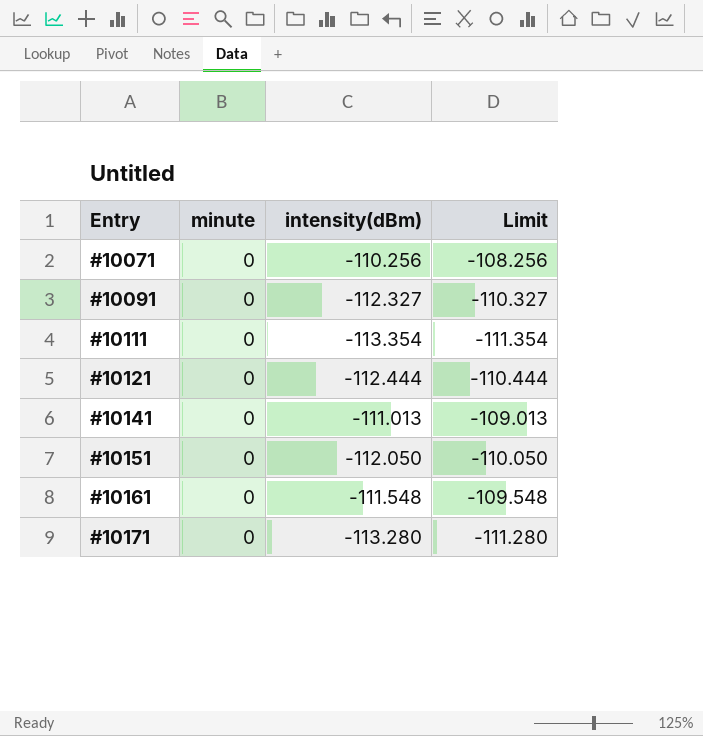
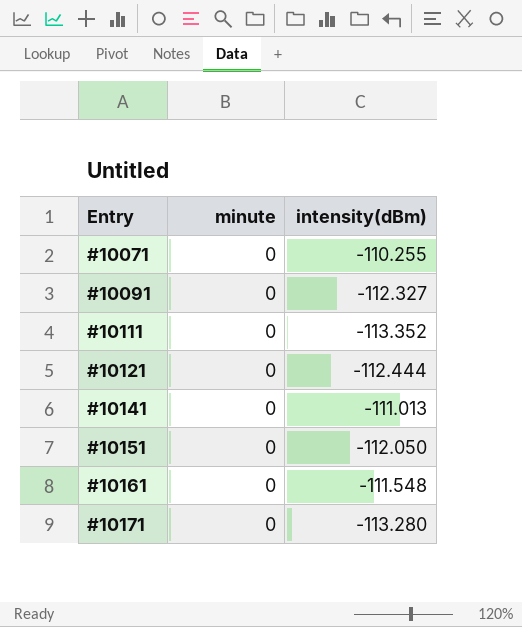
column Limit | formula: [intensity(dBm)] + 2 -> none
#10071 | intensity(dBm): -110.256 -> -110.255
#10111 | intensity(dBm): -113.354 -> -113.352

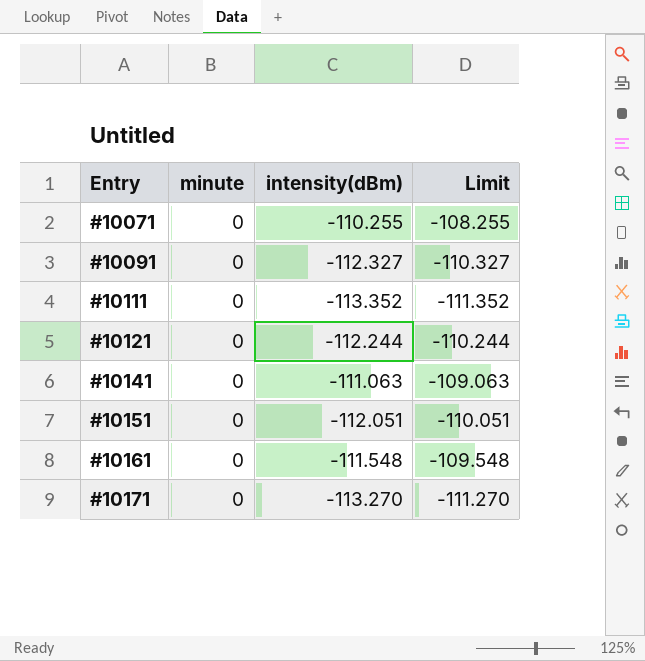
column Limit | formula: none -> [intensity(dBm)] + 2
#10121 | intensity(dBm): -112.444 -> -112.244
#10141 | intensity(dBm): -111.013 -> -111.063
#10151 | intensity(dBm): -112.050 -> -112.051
#10171 | intensity(dBm): -113.280 -> -113.270

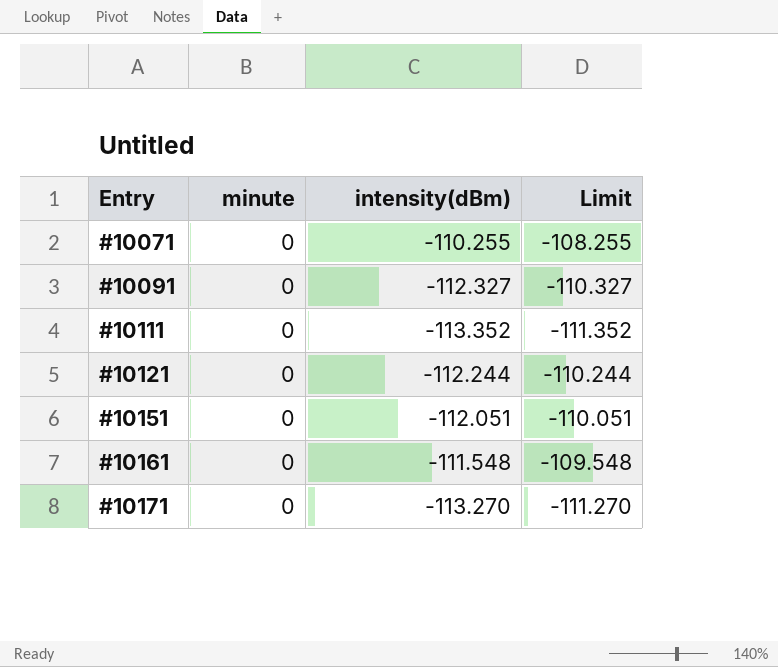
row #10141: 0 | -111.063 | -109.063 -> none

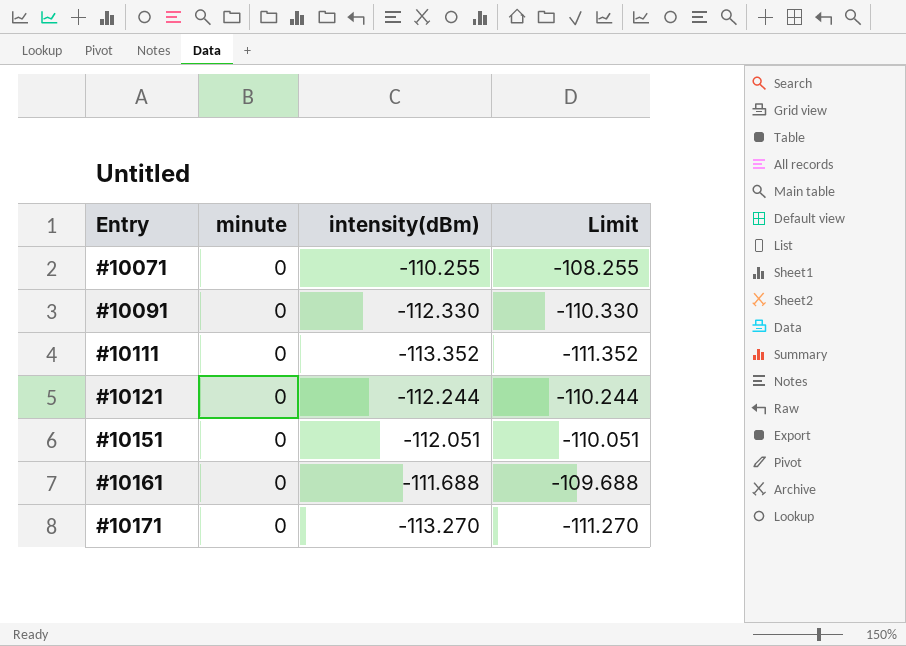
#10091 | intensity(dBm): -112.327 -> -112.330
#10091 | Limit: -110.327 -> -110.330
#10161 | intensity(dBm): -111.548 -> -111.688
#10161 | Limit: -109.548 -> -109.688

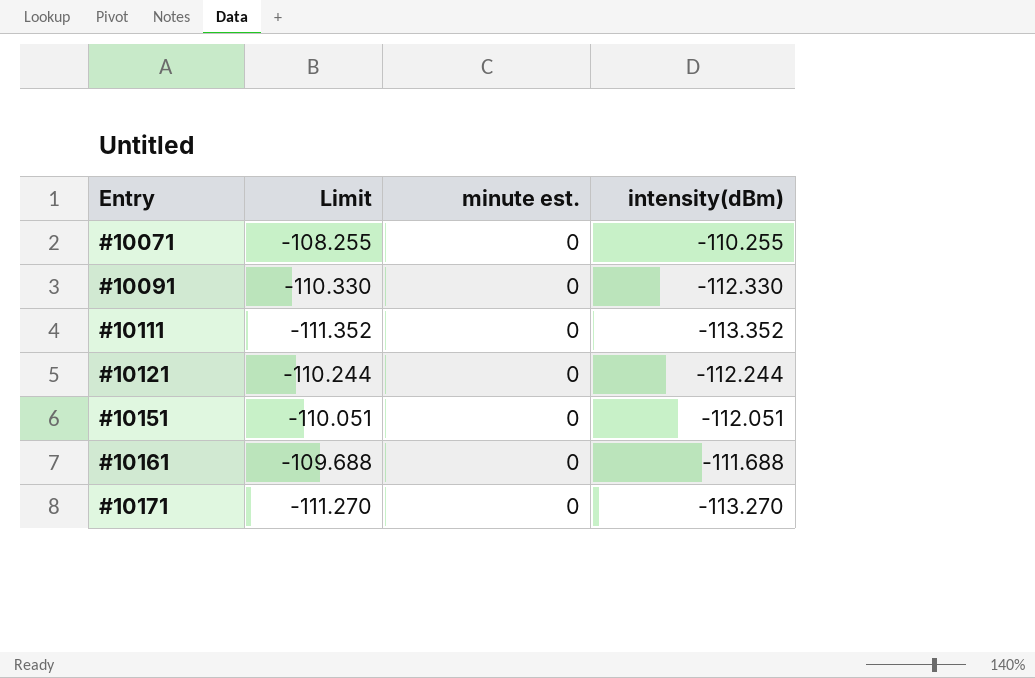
column Limit | position: 4 -> 2
column name: minute -> minute est.

